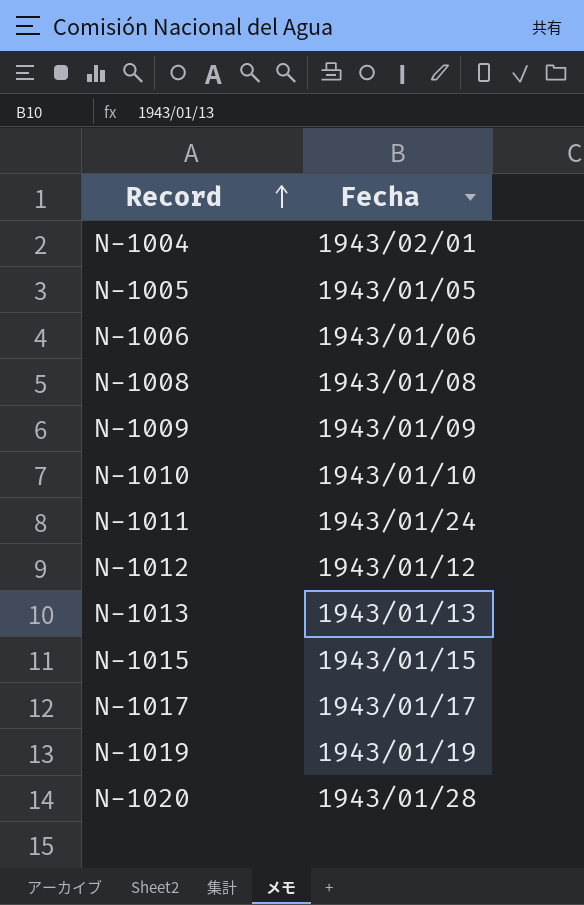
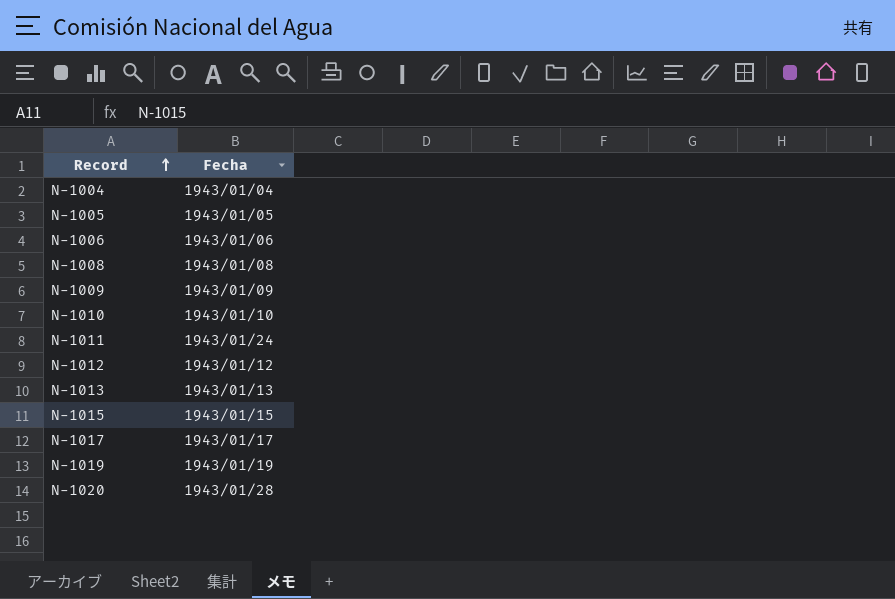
N-1004 | Fecha: 1943/02/01 -> 1943/01/04

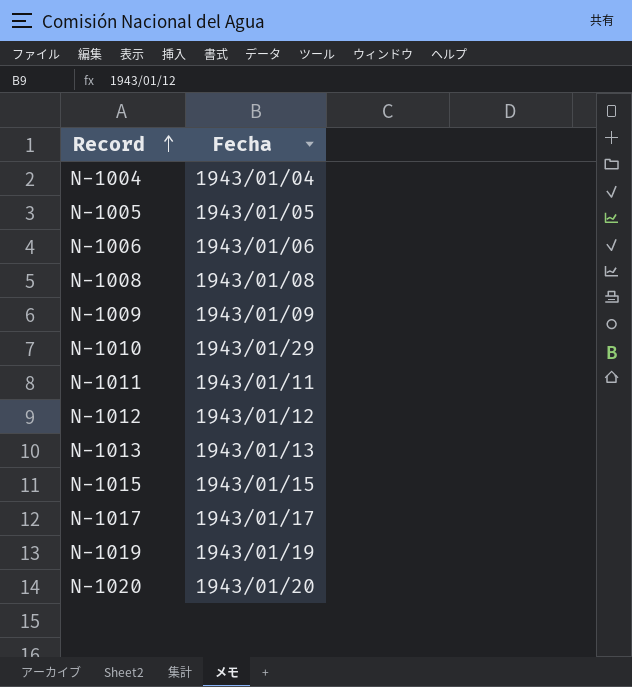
N-1010 | Fecha: 1943/01/10 -> 1943/01/29
N-1011 | Fecha: 1943/01/24 -> 1943/01/11
N-1020 | Fecha: 1943/01/28 -> 1943/01/20

